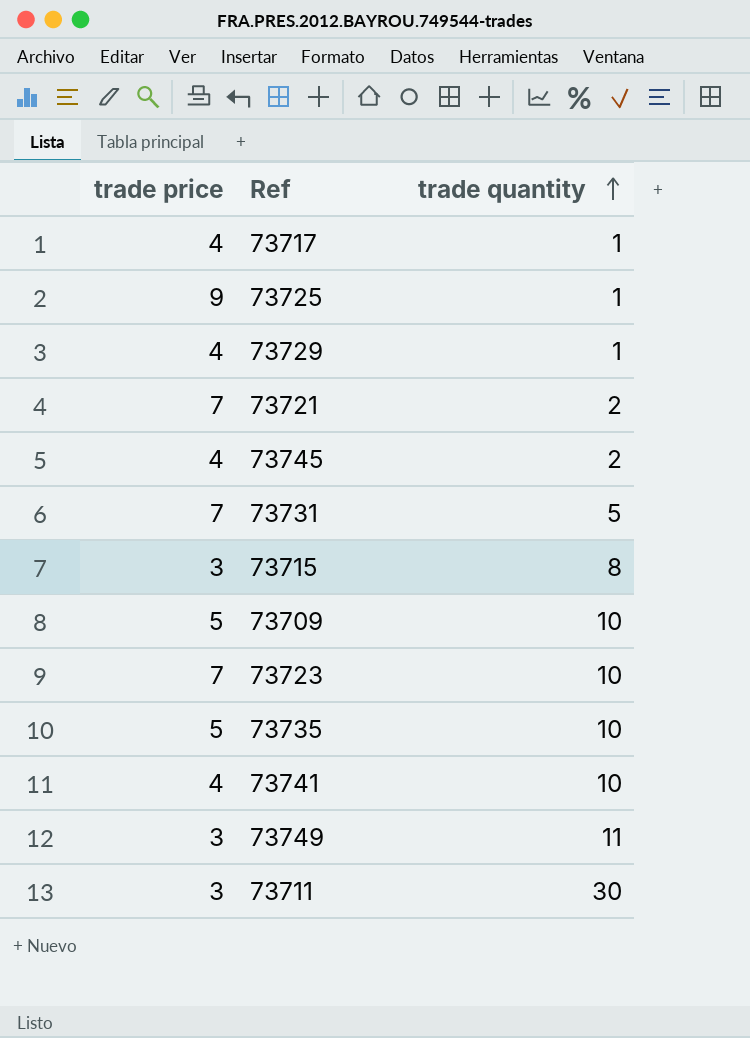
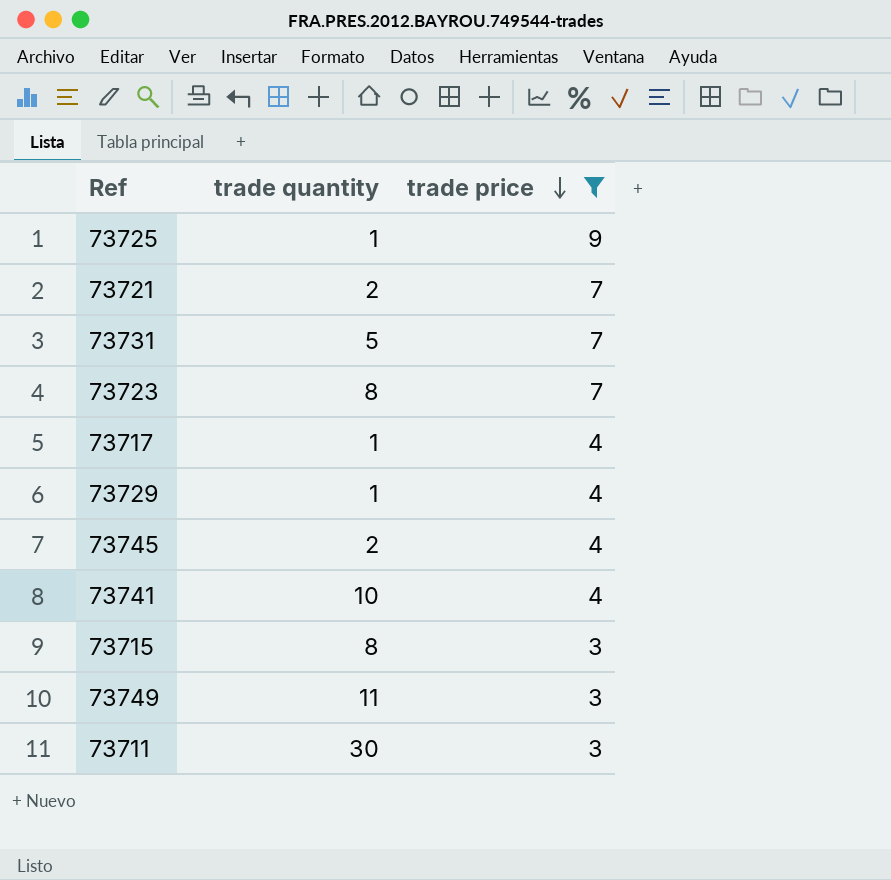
filter: none -> trade price != 5
row order: trade quantity ascending -> trade price descending
column trade price | position: 1 -> 3
73723 | trade quantity: 10 -> 8

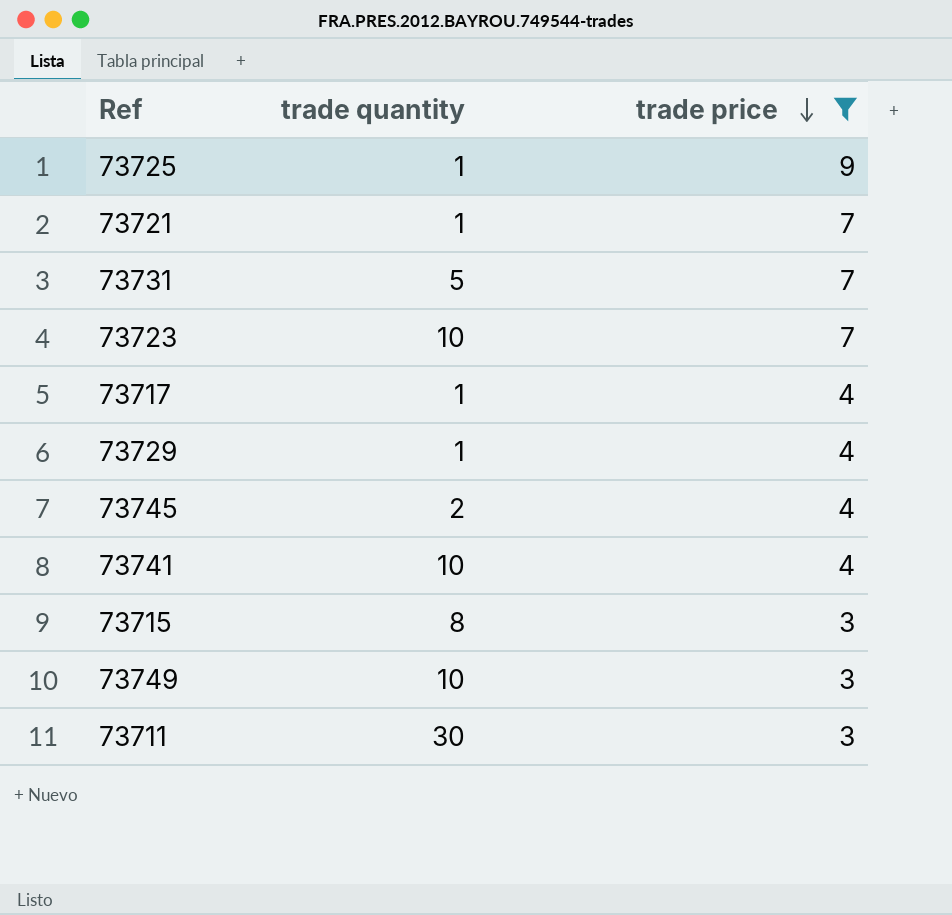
73721 | trade quantity: 2 -> 1
73723 | trade quantity: 8 -> 10
73749 | trade quantity: 11 -> 10

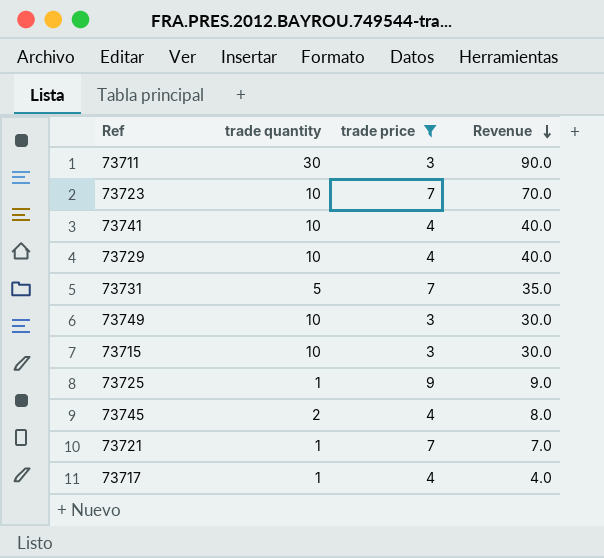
row order: trade price descending -> Revenue descending
column Revenue | formula: none -> [trade quantity] * [trade price]
73729 | trade quantity: 1 -> 10
73715 | trade quantity: 8 -> 10

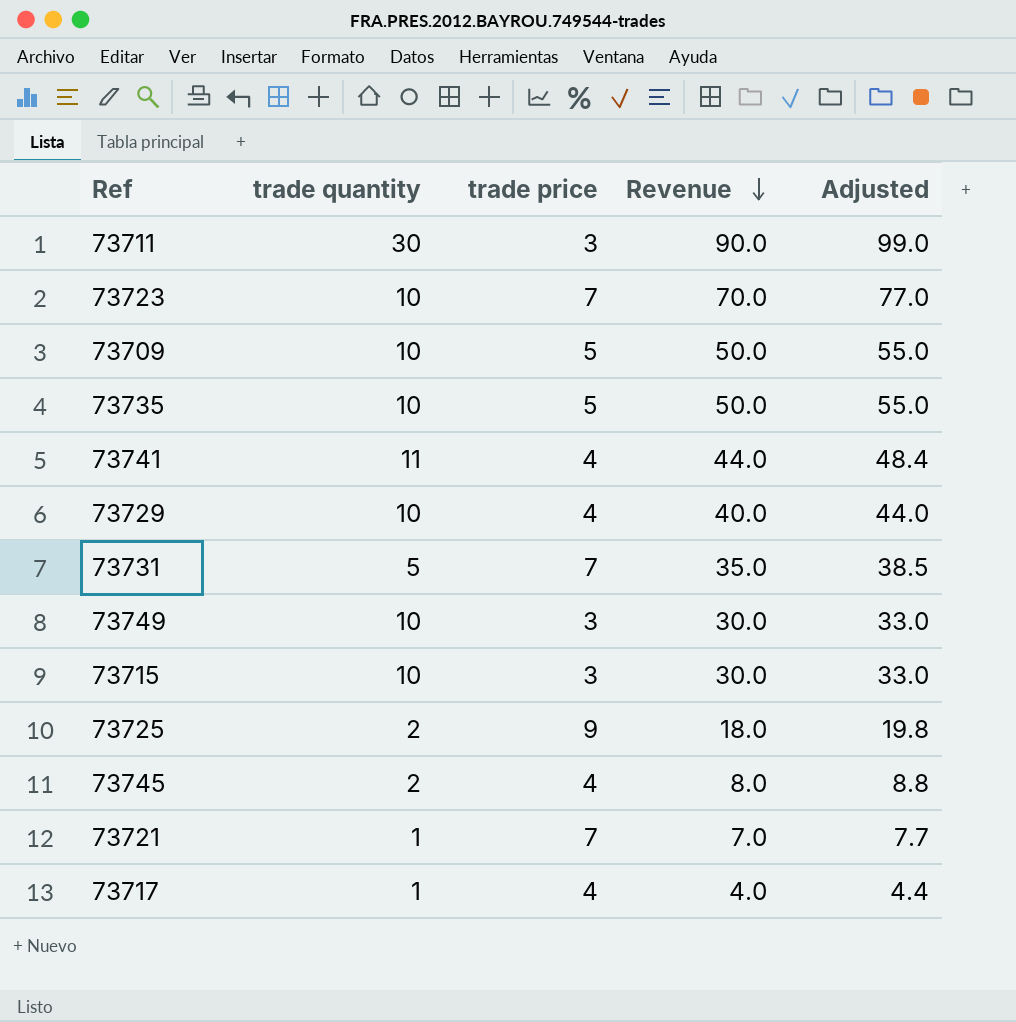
filter: trade price != 5 -> none
column Adjusted | formula: none -> [Revenue] * 1.1
73741 | trade quantity: 10 -> 11
73741 | Revenue: 40.0 -> 44.0
73725 | trade quantity: 1 -> 2
73725 | Revenue: 9.0 -> 18.0

